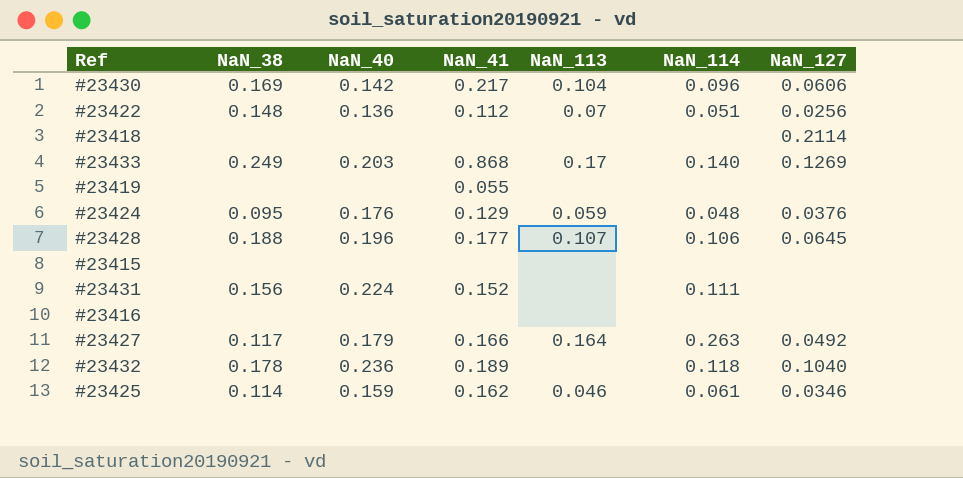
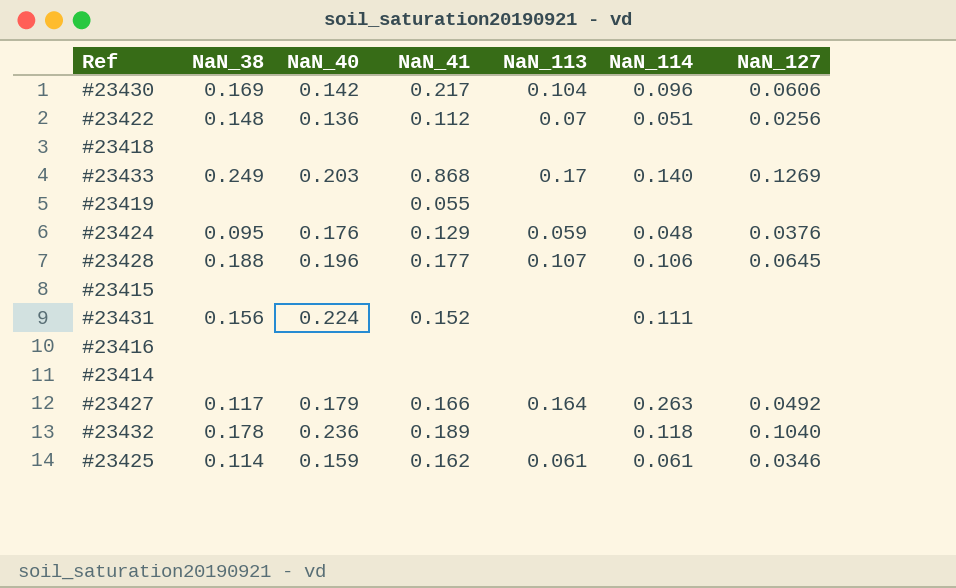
#23418 | NaN_127: 0.2114 -> none
row #23414: none -> none | none | none | none | none | none
#23425 | NaN_113: 0.046 -> 0.061

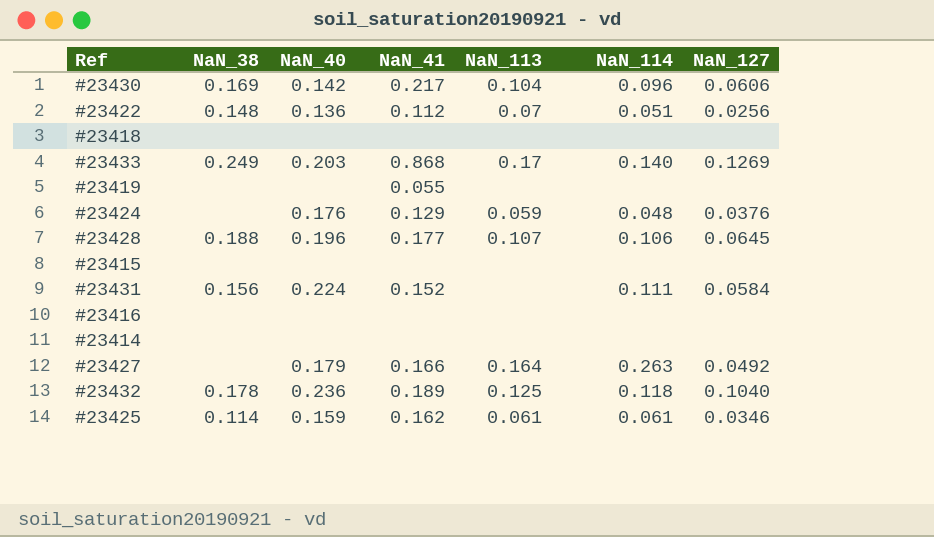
#23424 | NaN_38: 0.095 -> none
#23431 | NaN_127: none -> 0.0584
#23427 | NaN_38: 0.117 -> none
#23432 | NaN_113: none -> 0.125

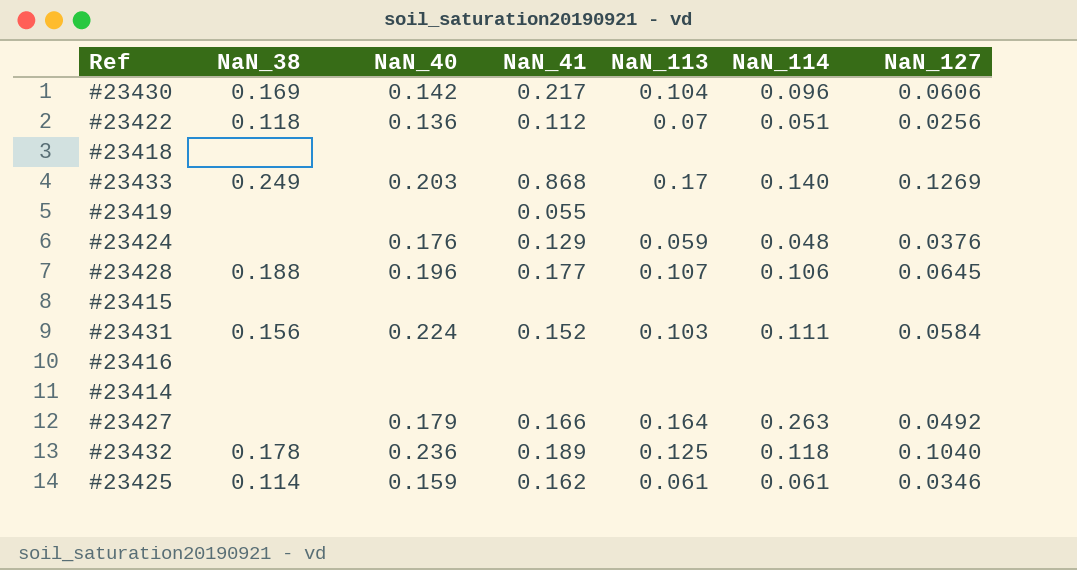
#23422 | NaN_38: 0.148 -> 0.118
#23431 | NaN_113: none -> 0.103

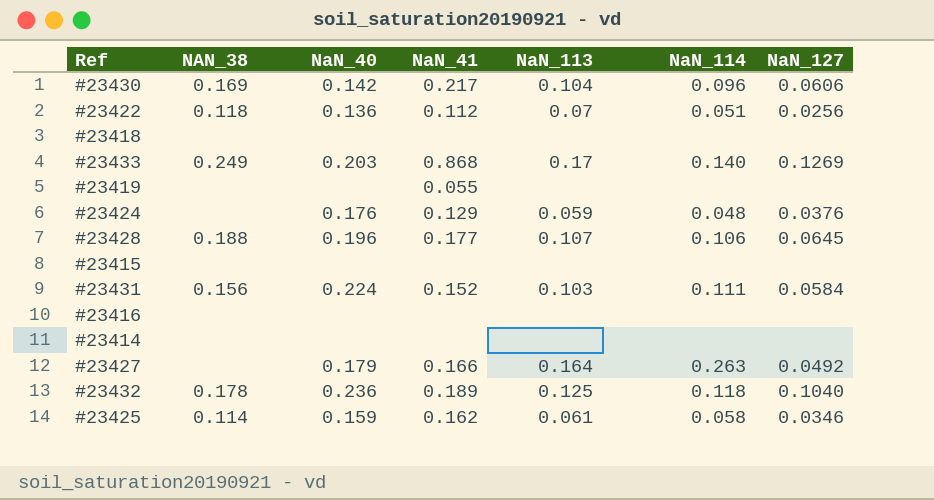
column name: NaN_38 -> NAN_38
#23425 | NaN_114: 0.061 -> 0.058

